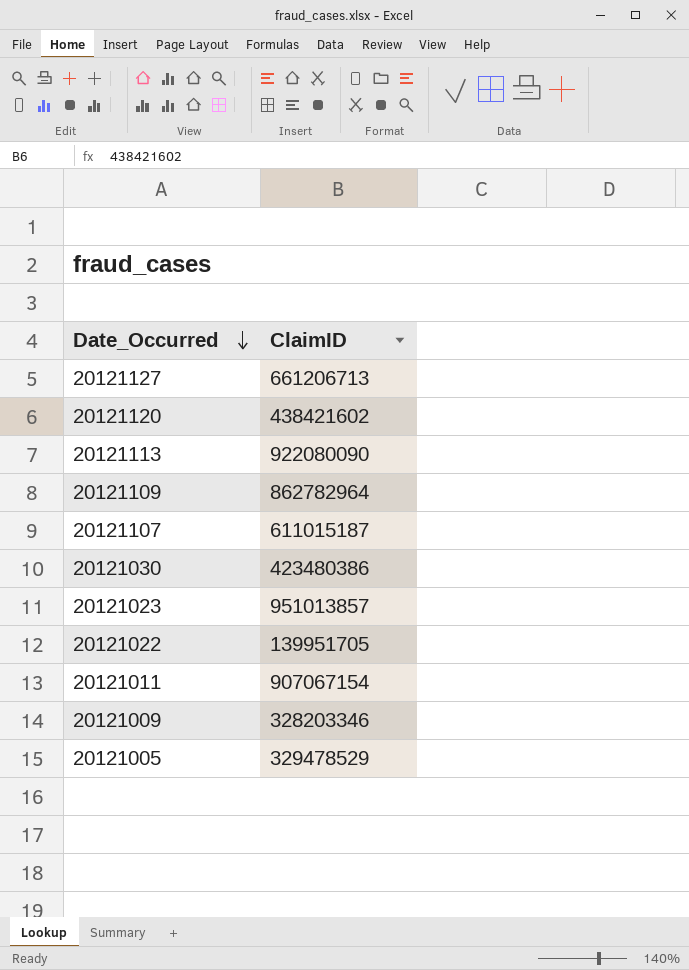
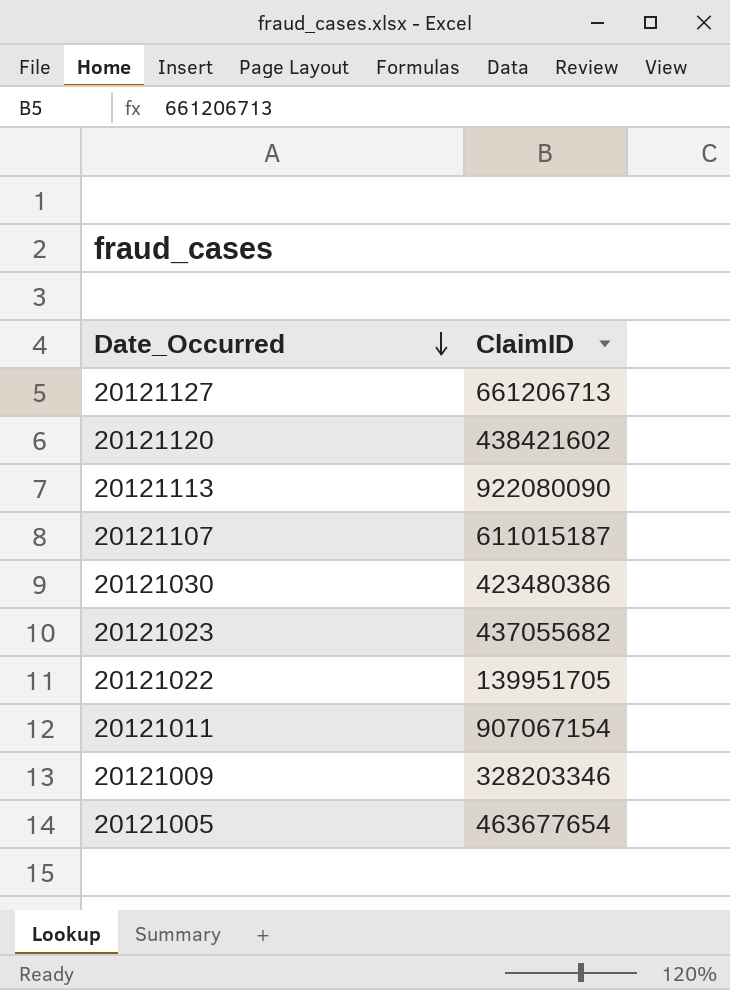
row 20121109: 862782964 -> none
20121023 | ClaimID: 951013857 -> 437055682
20121005 | ClaimID: 329478529 -> 463677654

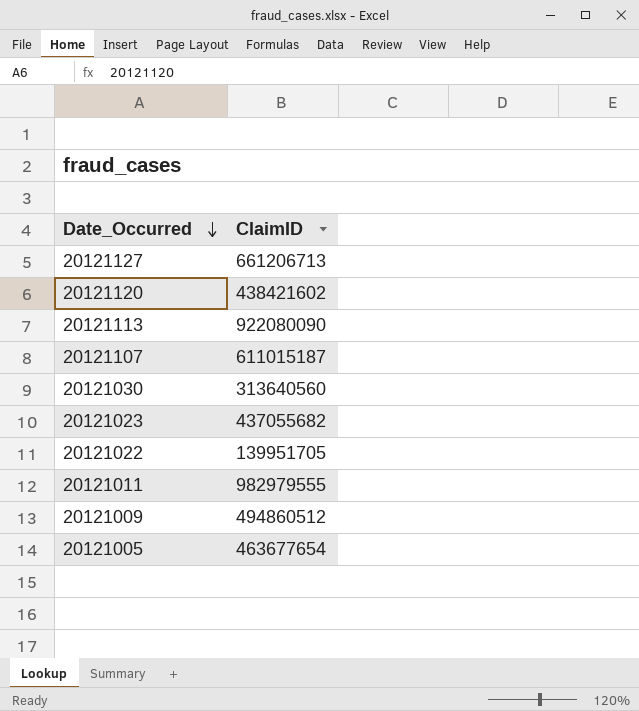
20121030 | ClaimID: 423480386 -> 313640560
20121011 | ClaimID: 907067154 -> 982979555
20121009 | ClaimID: 328203346 -> 494860512

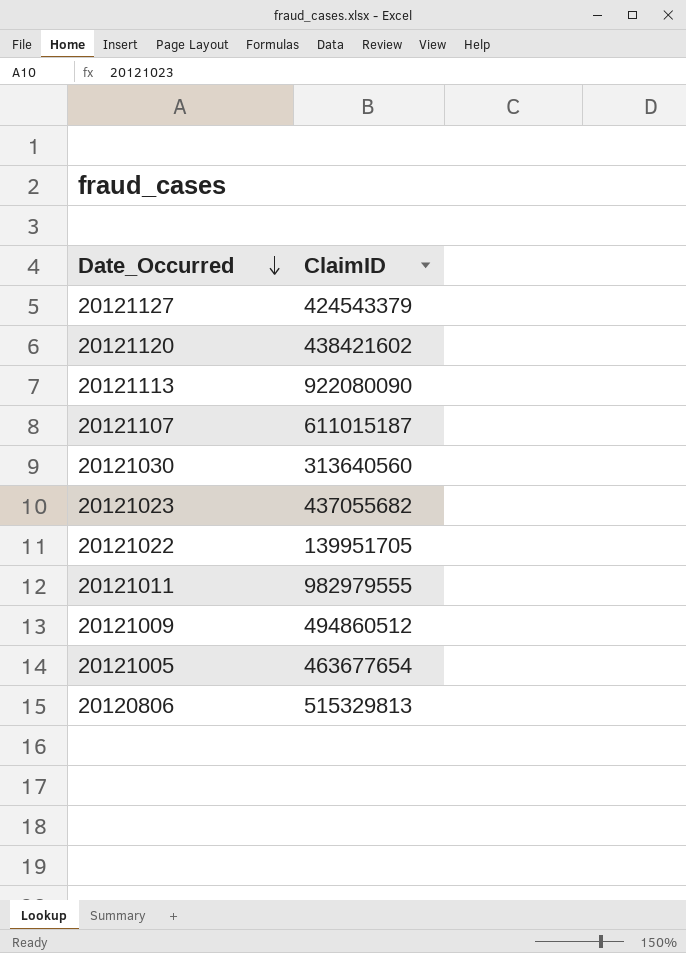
20121127 | ClaimID: 661206713 -> 424543379
row 20120806: none -> 515329813

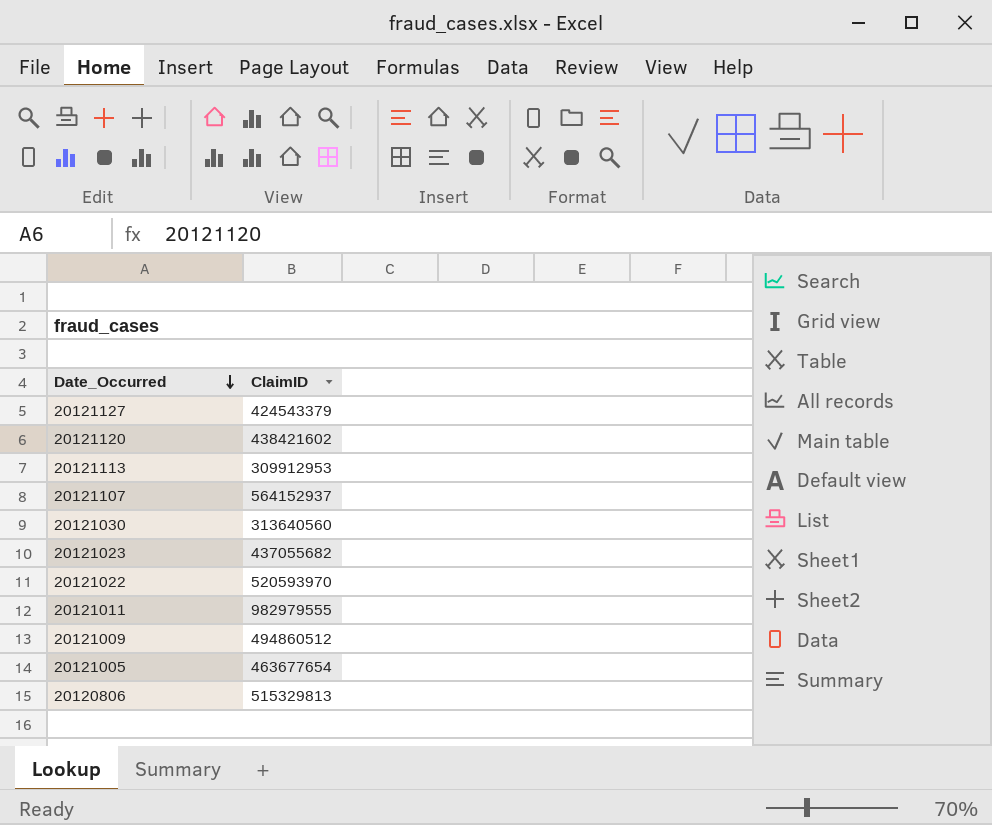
20121113 | ClaimID: 922080090 -> 309912953
20121107 | ClaimID: 611015187 -> 564152937
20121022 | ClaimID: 139951705 -> 520593970

